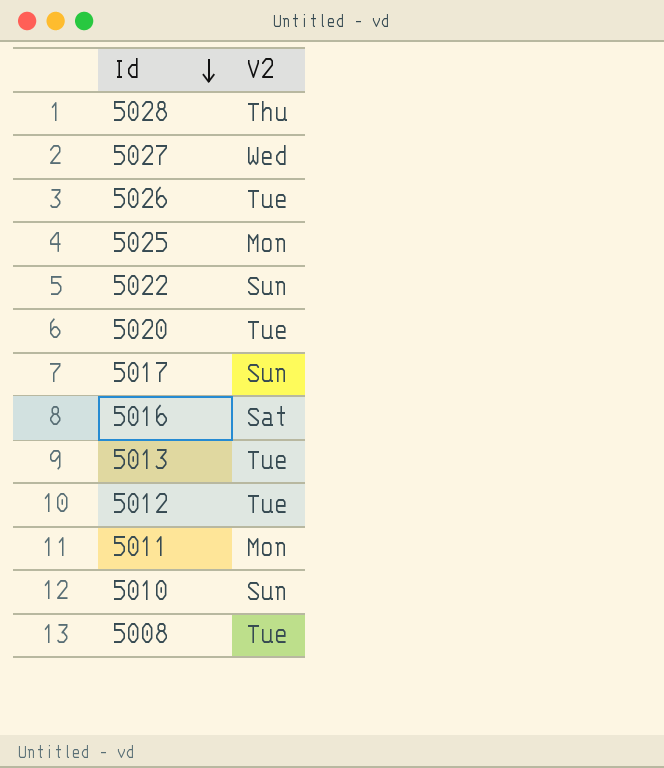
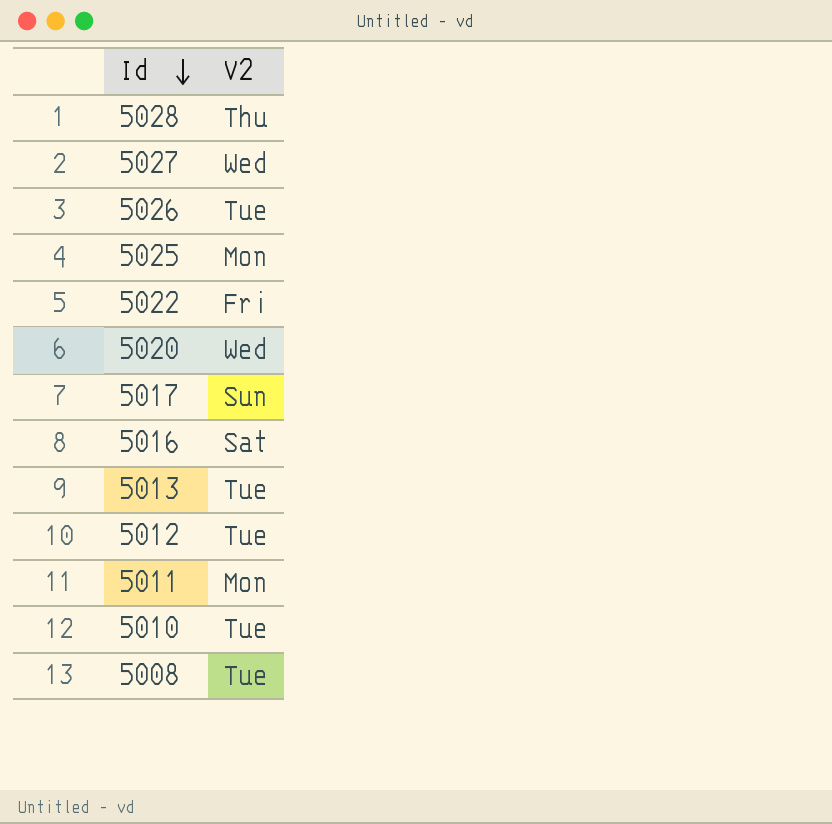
5022 | V2: Sun -> Fri
5020 | V2: Tue -> Wed
5010 | V2: Sun -> Tue

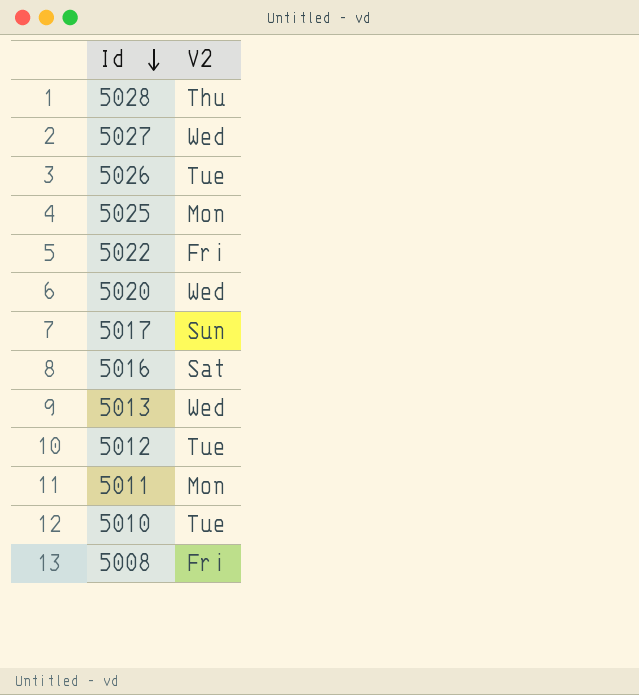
5013 | V2: Tue -> Wed
5008 | V2: Tue -> Fri

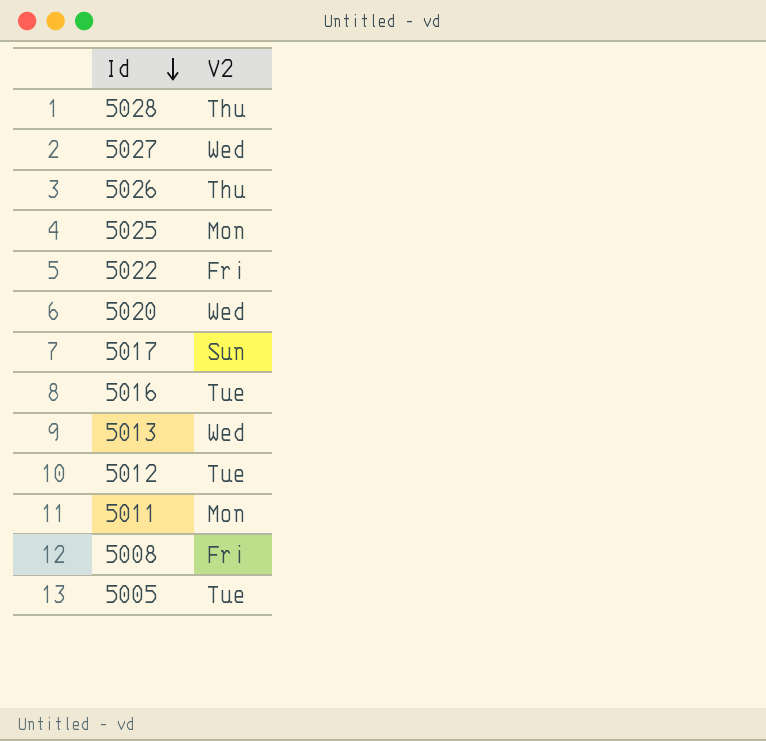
row 5010: Tue -> none
5026 | V2: Tue -> Thu
5016 | V2: Sat -> Tue
row 5005: none -> Tue

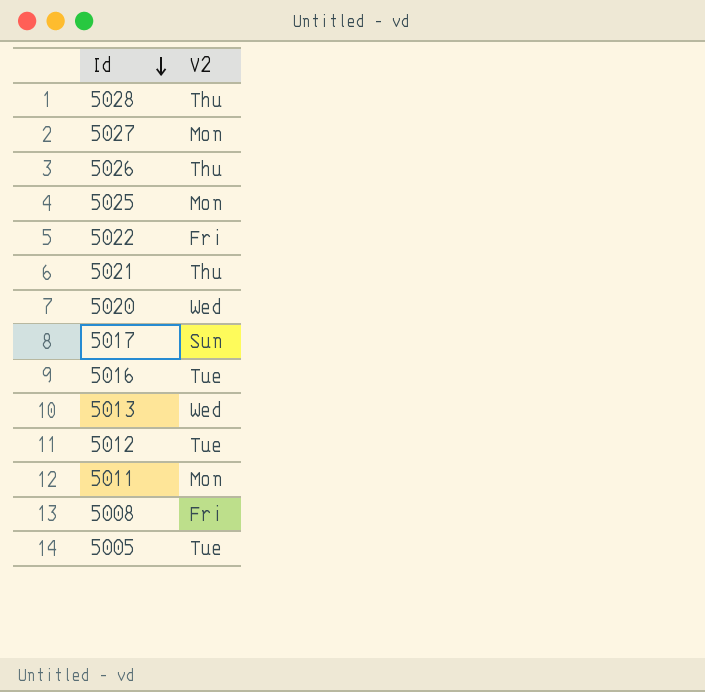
5027 | V2: Wed -> Mon
row 5021: none -> Thu

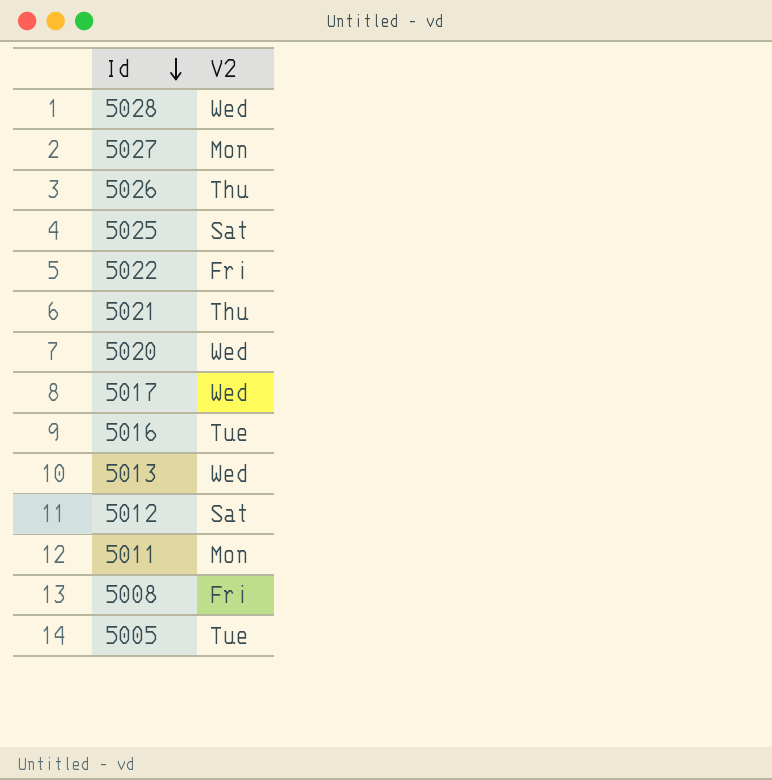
5028 | V2: Thu -> Wed
5025 | V2: Mon -> Sat
5017 | V2: Sun -> Wed
5012 | V2: Tue -> Sat

